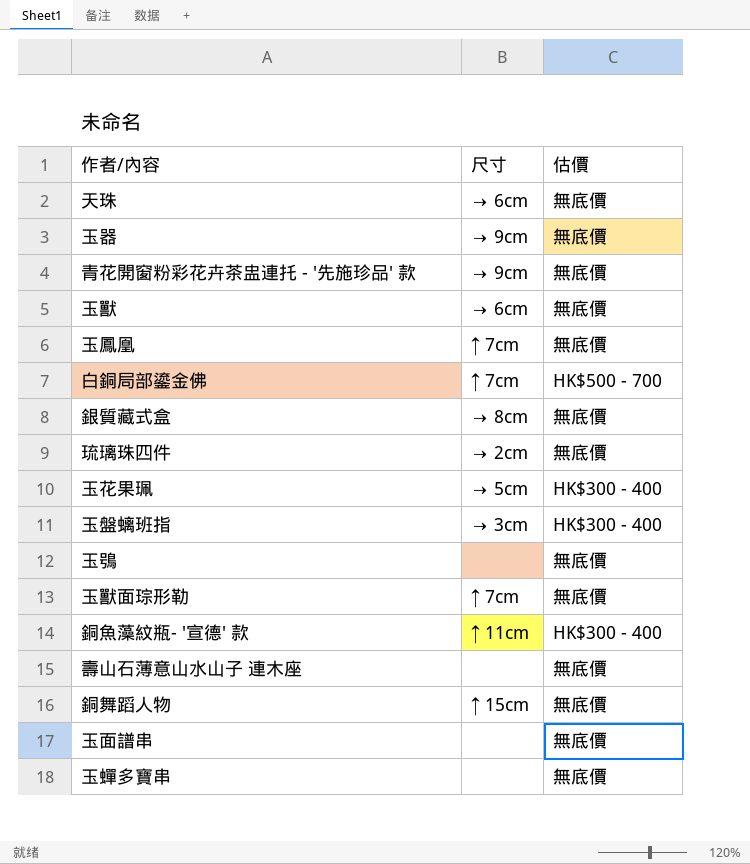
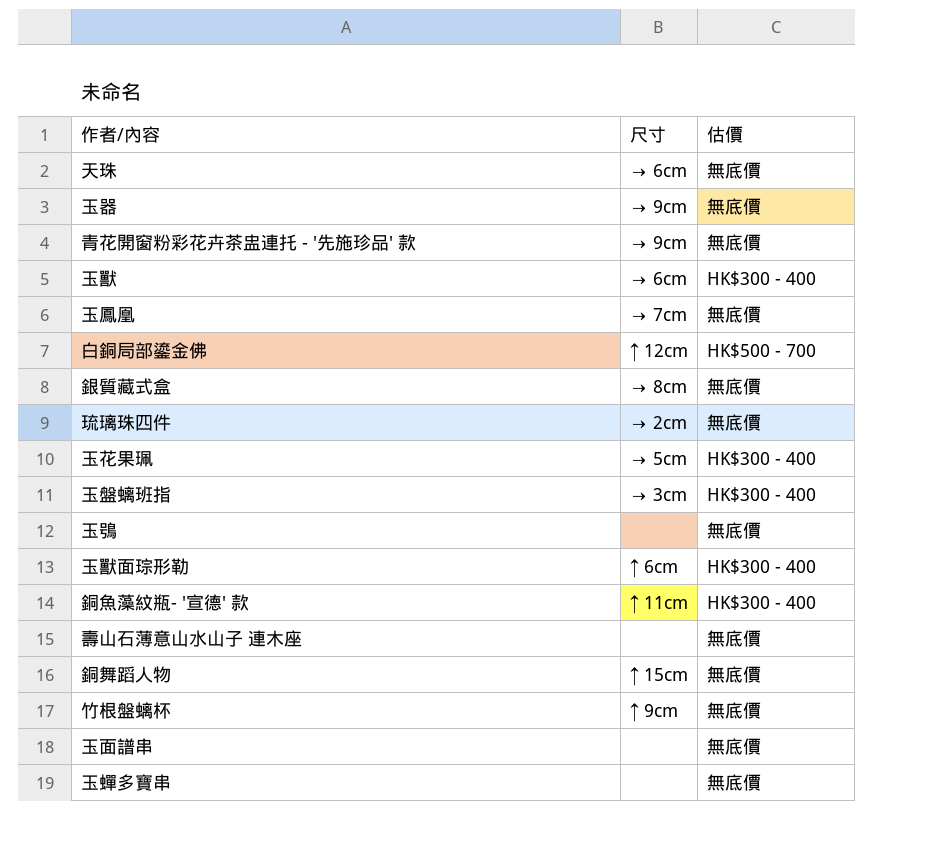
玉獸 | 估價: 無底價 -> HK$300 - 400
玉鳳凰 | 尺寸: ↑ 7cm -> → 7cm
白銅局部鎏金佛 | 尺寸: ↑ 7cm -> ↑ 12cm
玉獸面琮形勒 | 尺寸: ↑ 7cm -> ↑ 6cm
玉獸面琮形勒 | 估價: 無底價 -> HK$300 - 400
row 竹根盤螭杯: none -> ↑ 9cm | 無底價

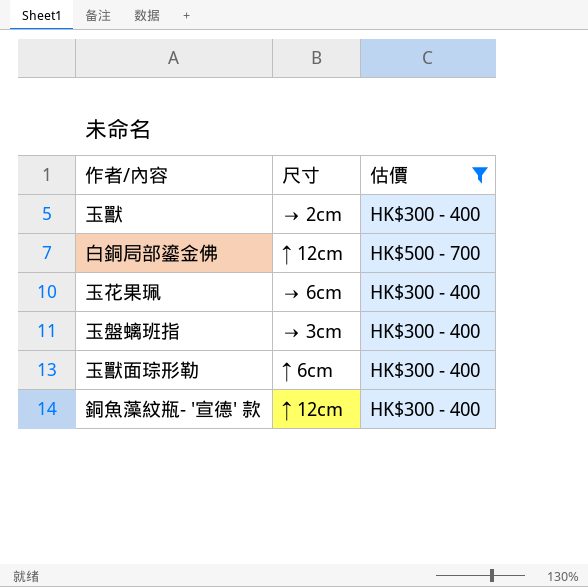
filter: none -> 估價 != 無底價
玉獸 | 尺寸: → 6cm -> → 2cm
玉花果珮 | 尺寸: → 5cm -> → 6cm
銅魚藻紋瓶- '宣德' 款 | 尺寸: ↑ 11cm -> ↑ 12cm

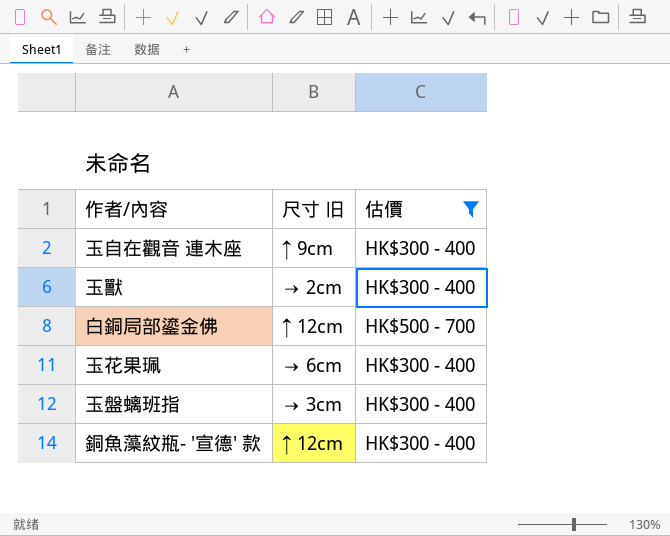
column name: 尺寸 -> 尺寸 旧
row 玉獸面琮形勒: ↑ 6cm | HK$300 - 400 -> none
row 玉自在觀音 連木座: none -> ↑ 9cm | HK$300 - 400

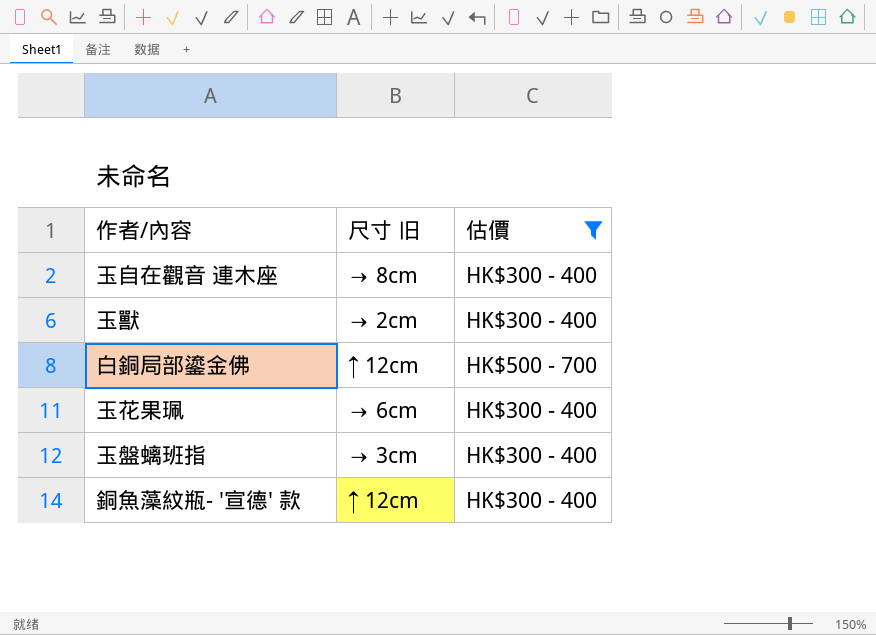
玉自在觀音 連木座 | 尺寸 旧: ↑ 9cm -> → 8cm

